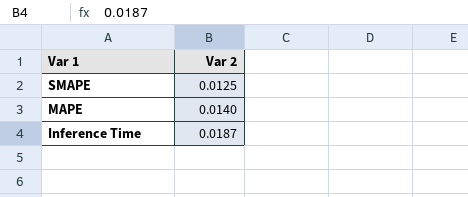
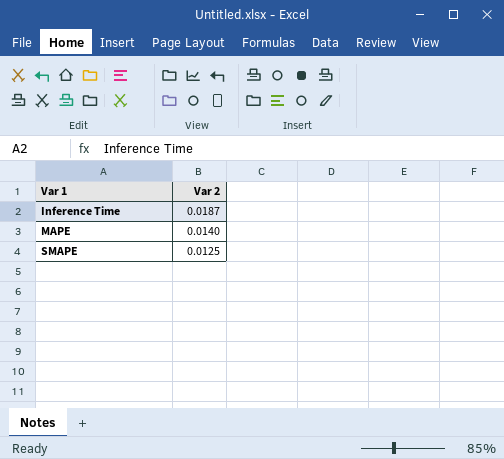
row order: Var 1 descending -> Var 1 ascending

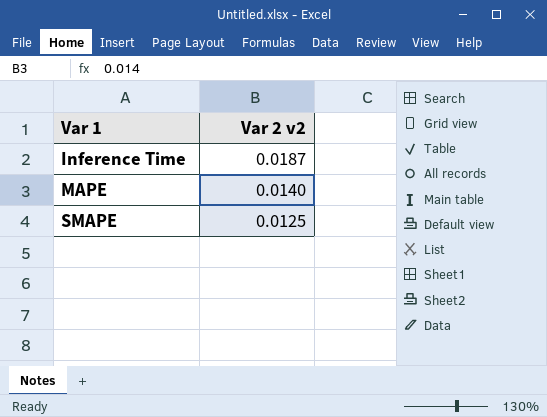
column name: Var 2 -> Var 2 v2

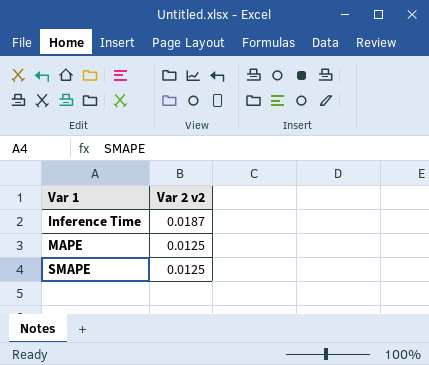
MAPE | Var 2 v2: 0.0140 -> 0.0125

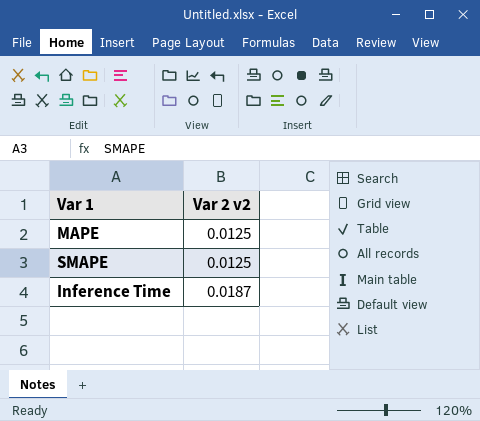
row order: Var 1 ascending -> Var 2 v2 ascending

